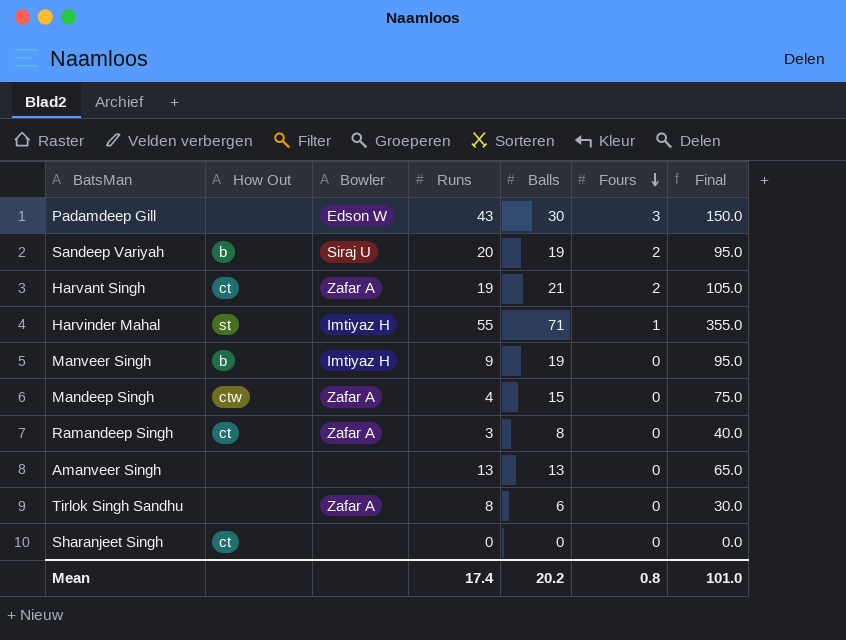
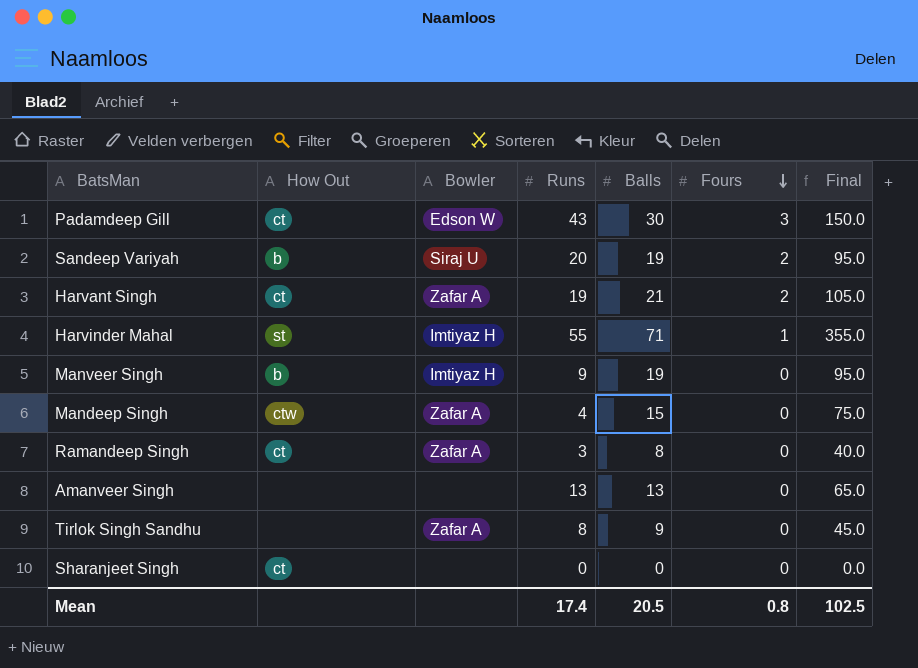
Padamdeep Gill | How Out: none -> ct
Tirlok Singh Sandhu | Balls: 6 -> 9
Tirlok Singh Sandhu | Final: 30.0 -> 45.0
Mean | Balls: 20.2 -> 20.5
Mean | Final: 101.0 -> 102.5

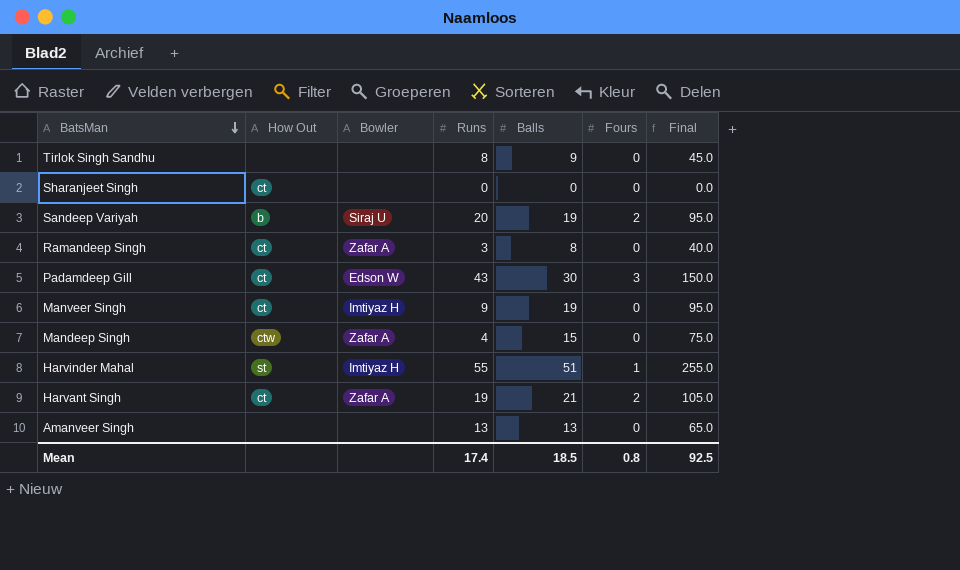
row order: Fours descending -> BatsMan descending
Tirlok Singh Sandhu | Bowler: Zafar A -> none
Manveer Singh | How Out: b -> ct
Harvinder Mahal | Balls: 71 -> 51
Harvinder Mahal | Final: 355.0 -> 255.0
Mean | Balls: 20.5 -> 18.5
Mean | Final: 102.5 -> 92.5

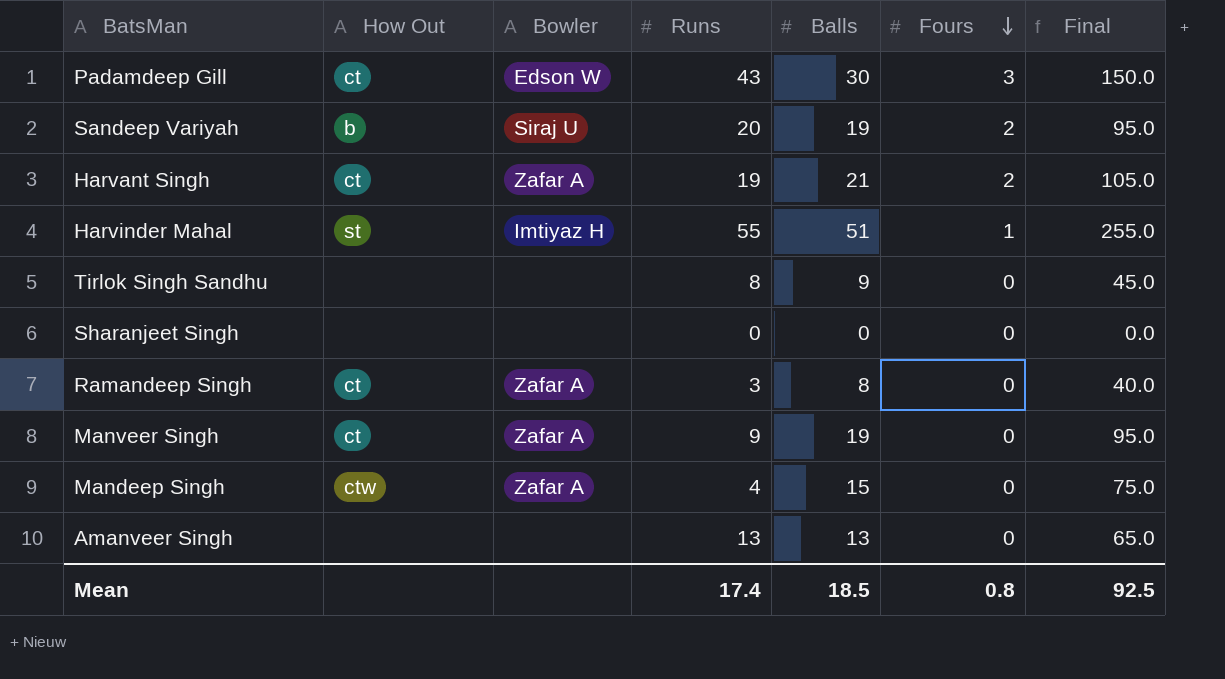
row order: BatsMan descending -> Fours descending
Sharanjeet Singh | How Out: ct -> none
Manveer Singh | Bowler: Imtiyaz H -> Zafar A

